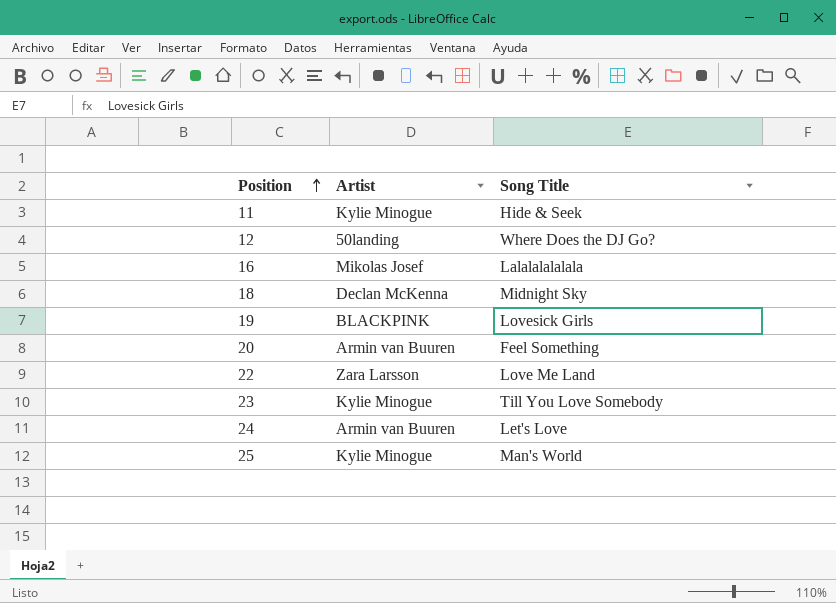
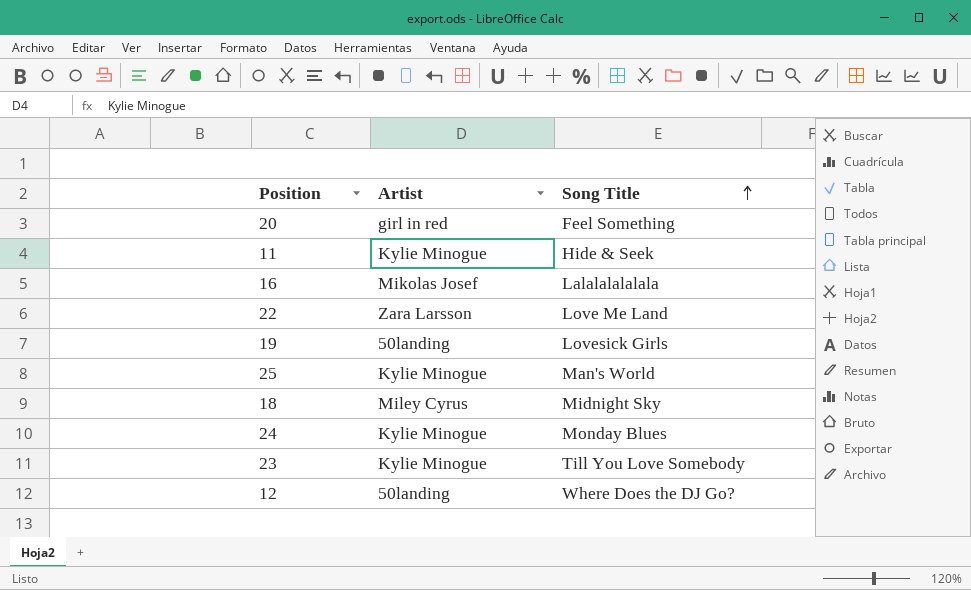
row order: Position ascending -> Song Title ascending
20 | Artist: Armin van Buuren -> girl in red
19 | Artist: BLACKPINK -> 50landing
18 | Artist: Declan McKenna -> Miley Cyrus
24 | Artist: Armin van Buuren -> Kylie Minogue
24 | Song Title: Let's Love -> Monday Blues

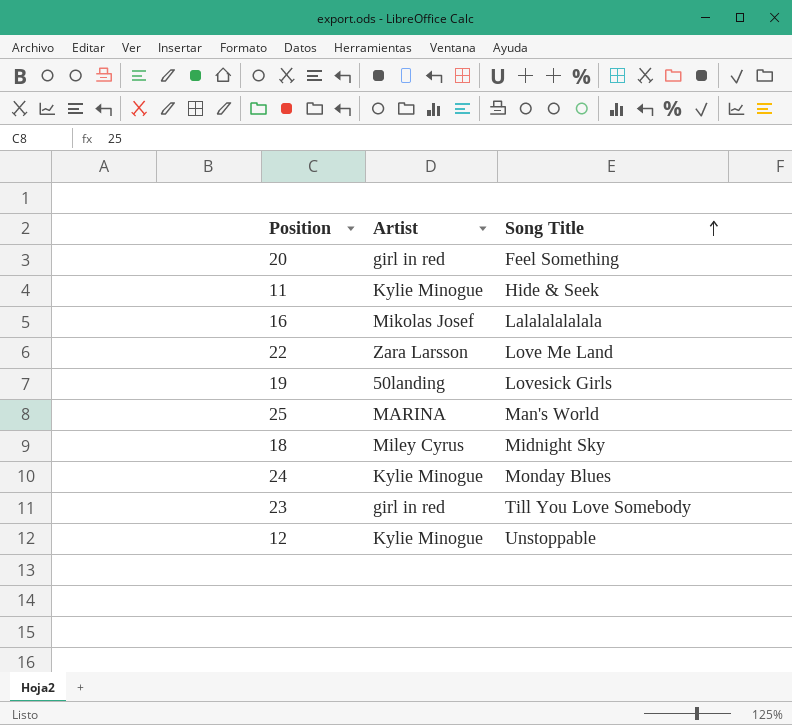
25 | Artist: Kylie Minogue -> MARINA
23 | Artist: Kylie Minogue -> girl in red
12 | Artist: 50landing -> Kylie Minogue
12 | Song Title: Where Does the DJ Go? -> Unstoppable

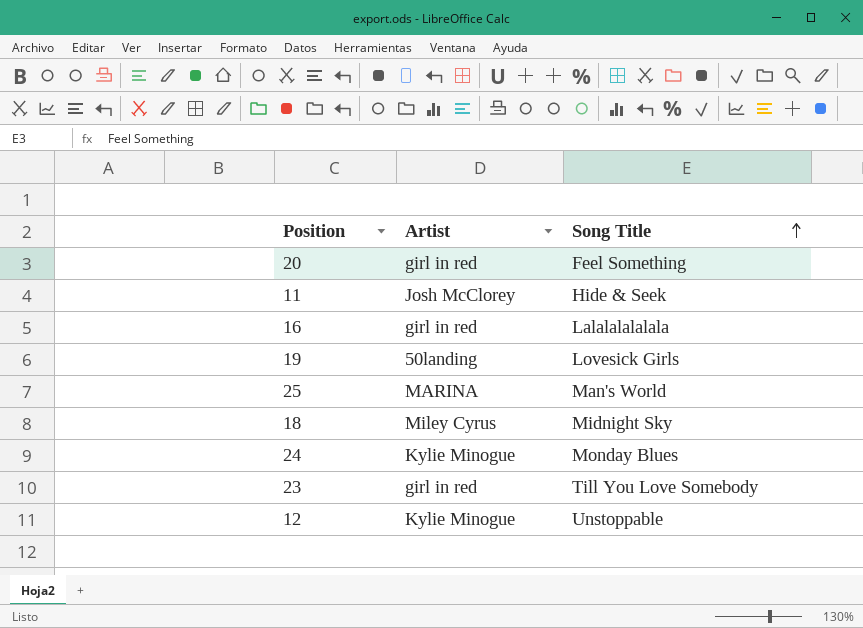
row 22: Zara Larsson | Love Me Land -> none
11 | Artist: Kylie Minogue -> Josh McClorey
16 | Artist: Mikolas Josef -> girl in red

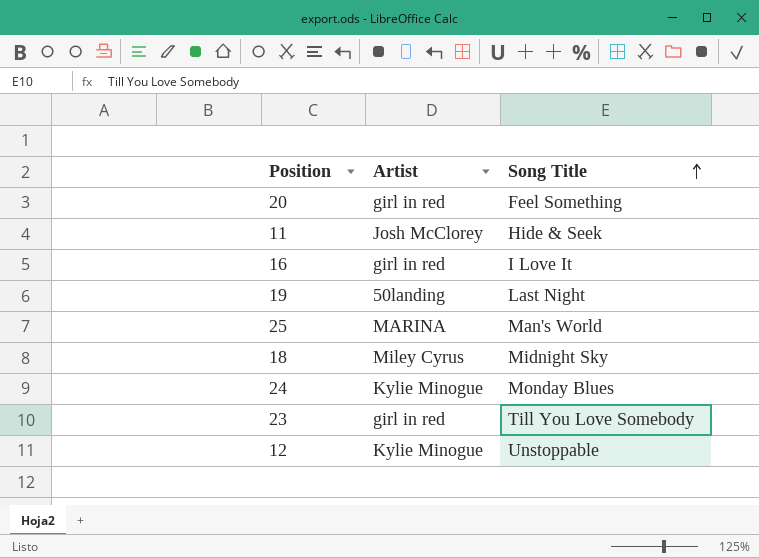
16 | Song Title: Lalalalalalala -> I Love It
19 | Song Title: Lovesick Girls -> Last Night

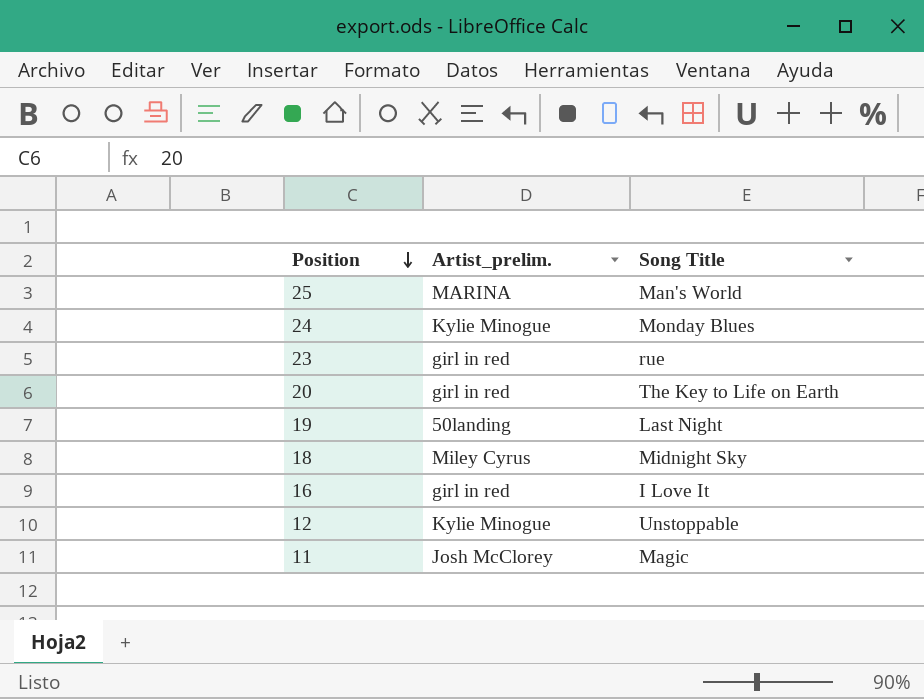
row order: Song Title ascending -> Position descending
column name: Artist -> Artist_prelim.
23 | Song Title: Till You Love Somebody -> rue
20 | Song Title: Feel Something -> The Key to Life on Earth
11 | Song Title: Hide & Seek -> Magic

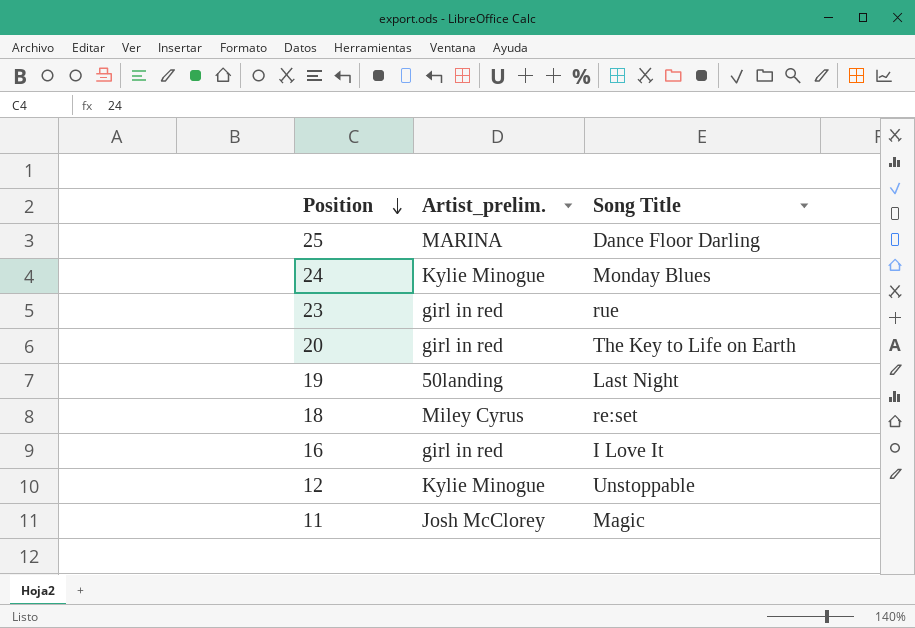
25 | Song Title: Man's World -> Dance Floor Darling
18 | Song Title: Midnight Sky -> re:set

